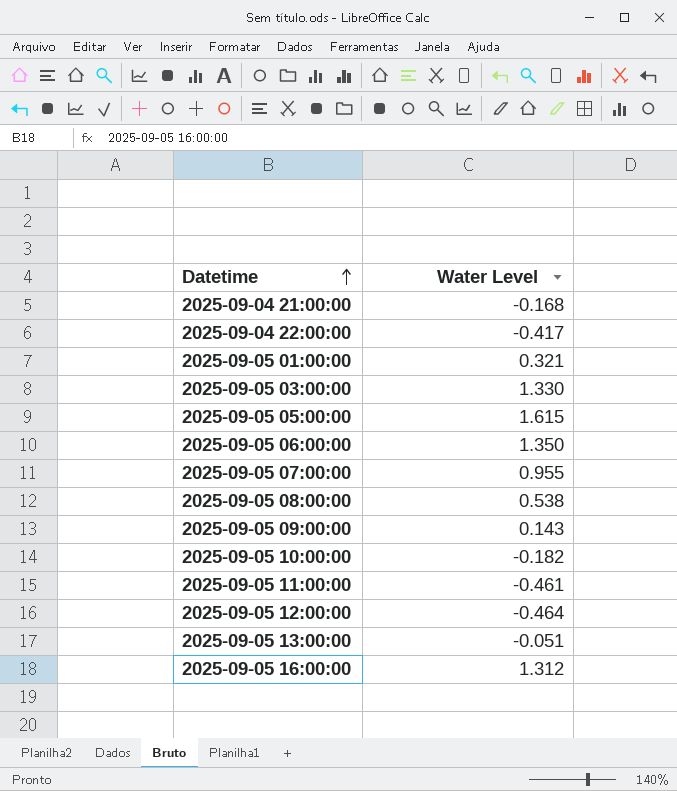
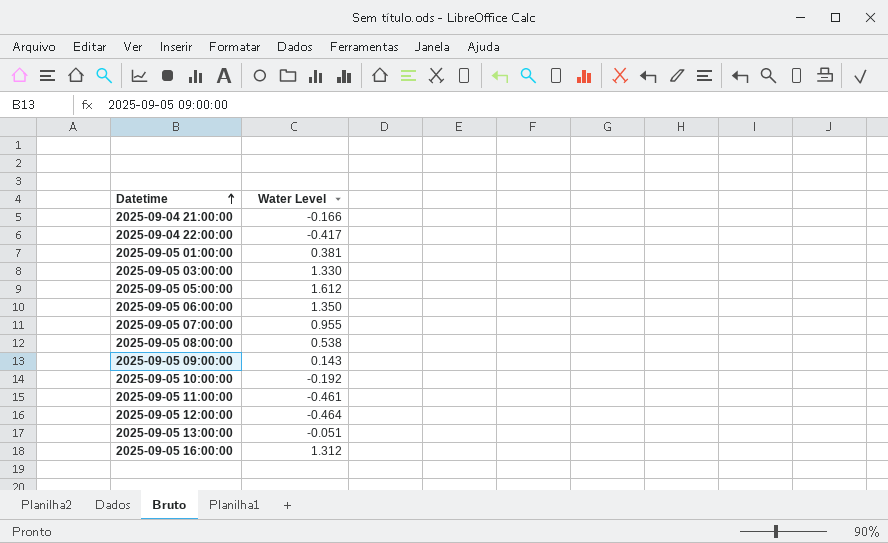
2025-09-04 21:00:00 | Water Level: -0.168 -> -0.166
2025-09-05 01:00:00 | Water Level: 0.321 -> 0.381
2025-09-05 05:00:00 | Water Level: 1.615 -> 1.612
2025-09-05 10:00:00 | Water Level: -0.182 -> -0.192

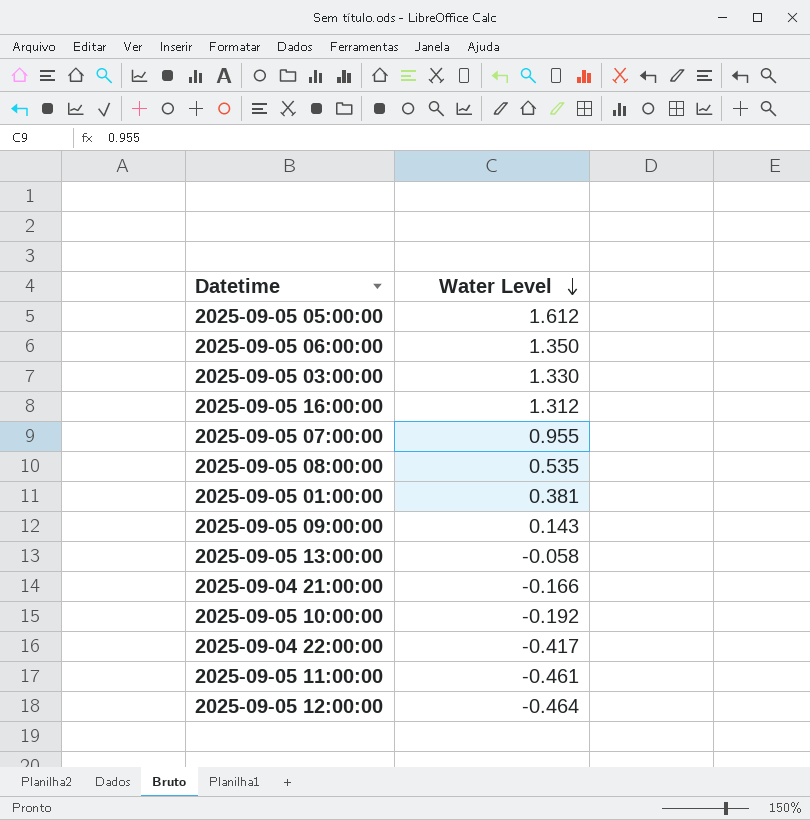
row order: Datetime ascending -> Water Level descending
2025-09-05 08:00:00 | Water Level: 0.538 -> 0.535
2025-09-05 13:00:00 | Water Level: -0.051 -> -0.058

